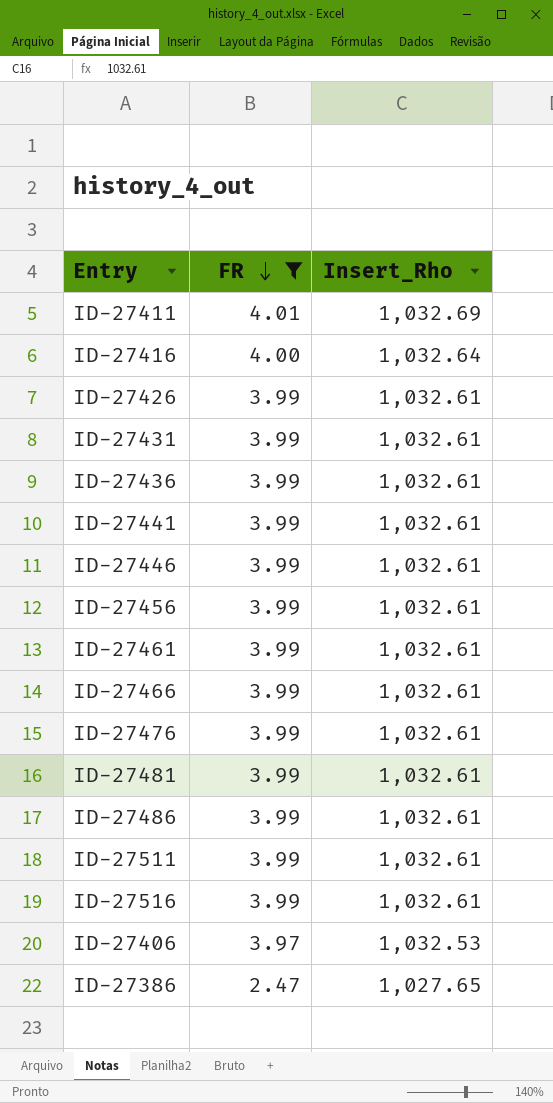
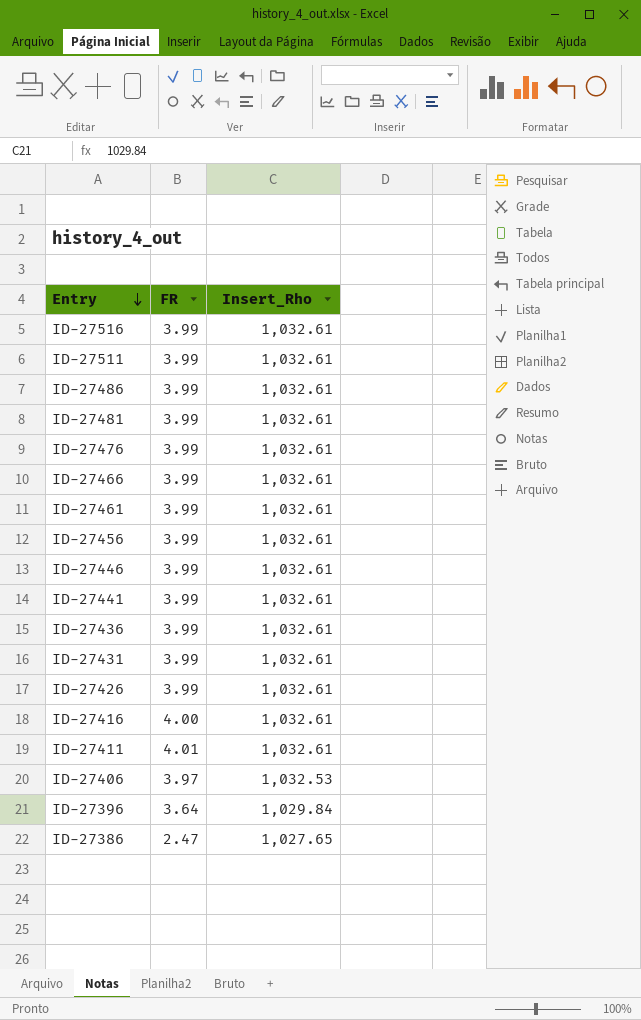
filter: FR != 3.64 -> none
row order: FR descending -> Entry descending
ID-27416 | Insert_Rho: 1,032.64 -> 1,032.61
ID-27411 | Insert_Rho: 1,032.69 -> 1,032.61

